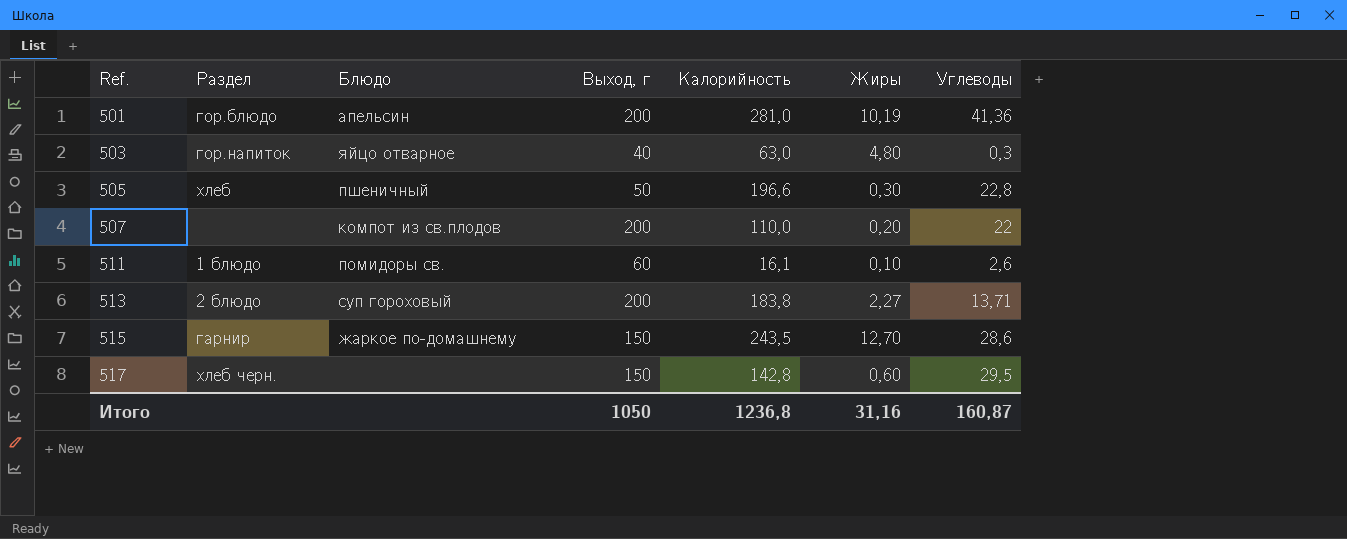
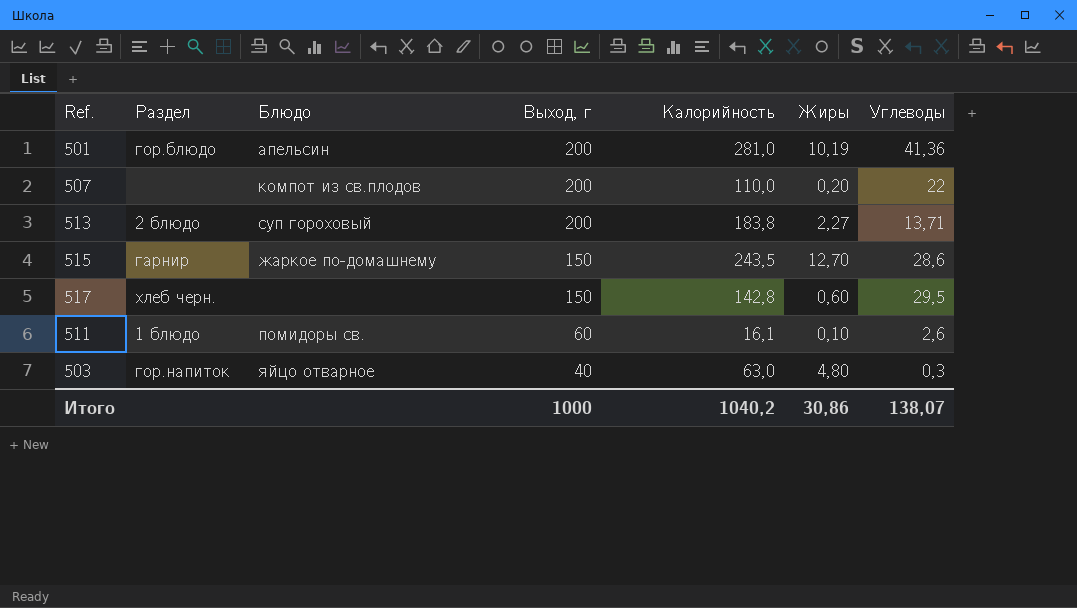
row order: Ref. ascending -> Выход, г descending
row 505: хлеб | пшеничный | 50 | 196,6 | 0,30 | 22,8 -> none
Итого | Выход, г: 1050 -> 1000
Итого | Калорийность: 1236,8 -> 1040,2
Итого | Жиры: 31,16 -> 30,86
Итого | Углеводы: 160,87 -> 138,07

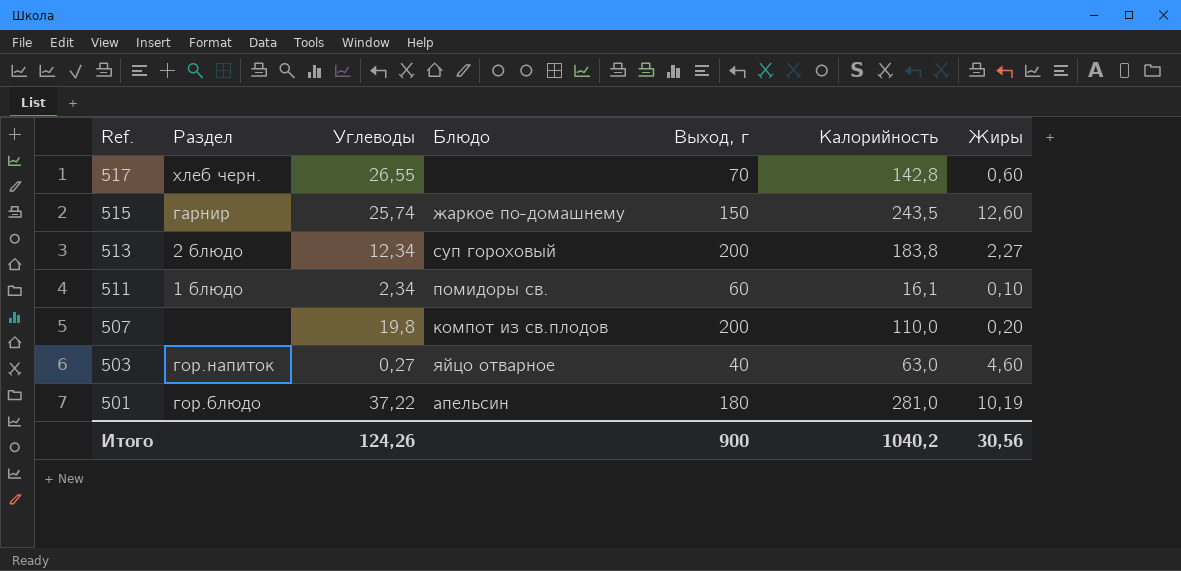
row order: Выход, г descending -> Ref. descending
column Углеводы | position: 7 -> 3
517 | Углеводы: 29,5 -> 26,55
517 | Выход, г: 150 -> 70
515 | Углеводы: 28,6 -> 25,74
515 | Жиры: 12,70 -> 12,60
513 | Углеводы: 13,71 -> 12,34
511 | Углеводы: 2,6 -> 2,34
507 | Углеводы: 22 -> 19,8
503 | Углеводы: 0,3 -> 0,27
503 | Жиры: 4,80 -> 4,60
501 | Углеводы: 41,36 -> 37,22
501 | Выход, г: 200 -> 180
Итого | Углеводы: 138,07 -> 124,26
Итого | Выход, г: 1000 -> 900
Итого | Жиры: 30,86 -> 30,56

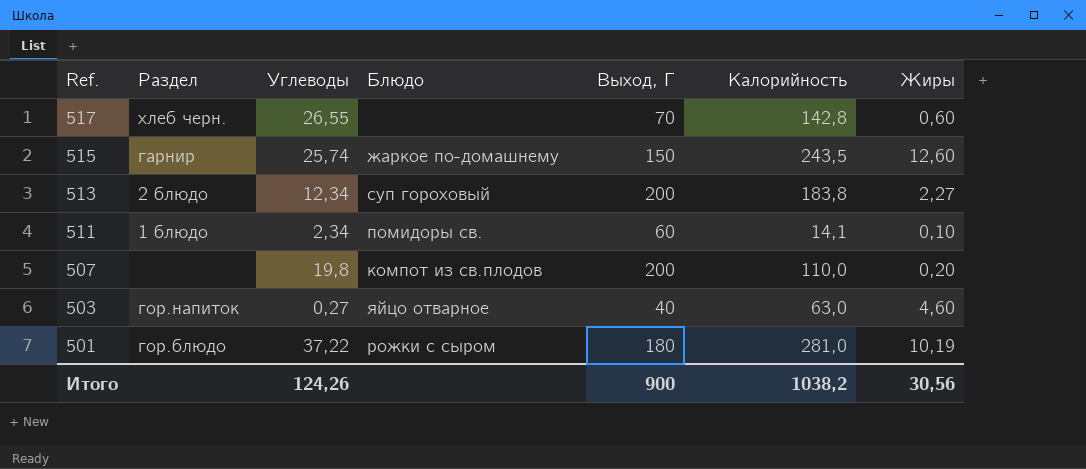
column name: Выход, г -> Выход, Г
511 | Калорийность: 16,1 -> 14,1
501 | Блюдо: апельсин -> рожки с сыром
Итого | Калорийность: 1040,2 -> 1038,2

